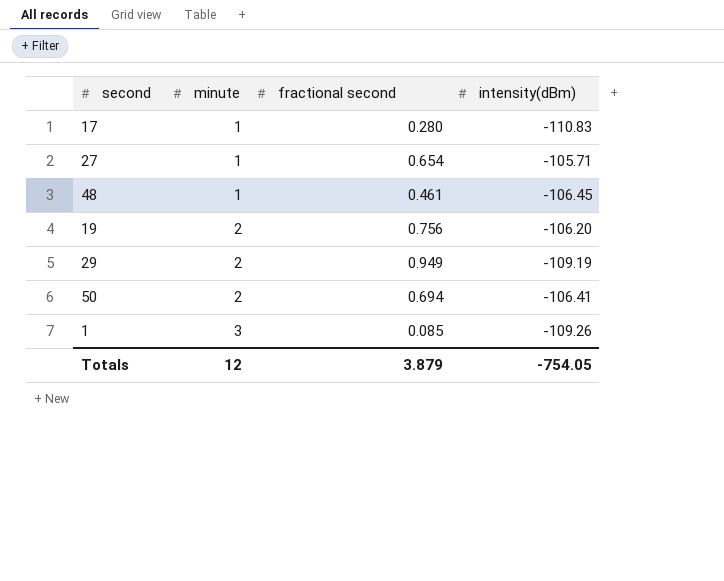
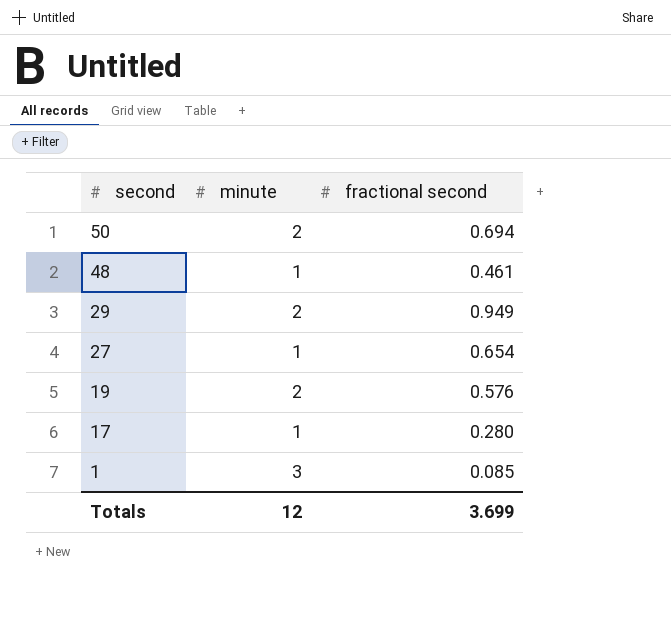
row order: minute ascending -> second descending
column intensity(dBm) | position: 4 -> none
19 | fractional second: 0.756 -> 0.576
Totals | fractional second: 3.879 -> 3.699

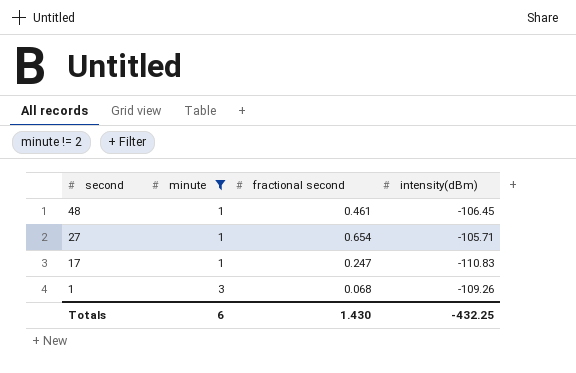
filter: none -> minute != 2
column intensity(dBm) | position: none -> 4
17 | fractional second: 0.280 -> 0.247
1 | fractional second: 0.085 -> 0.068
Totals | minute: 12 -> 6
Totals | fractional second: 3.699 -> 1.430

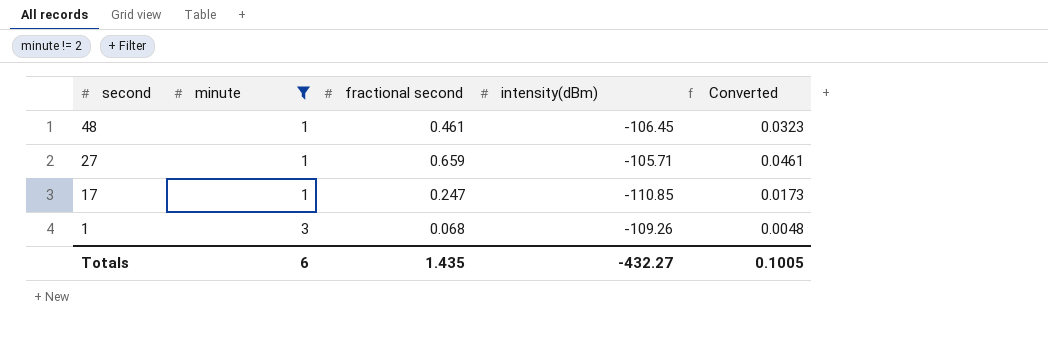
column Converted | formula: none -> [fractional second] * 0.07
27 | fractional second: 0.654 -> 0.659
17 | intensity(dBm): -110.83 -> -110.85
Totals | fractional second: 1.430 -> 1.435
Totals | intensity(dBm): -432.25 -> -432.27

